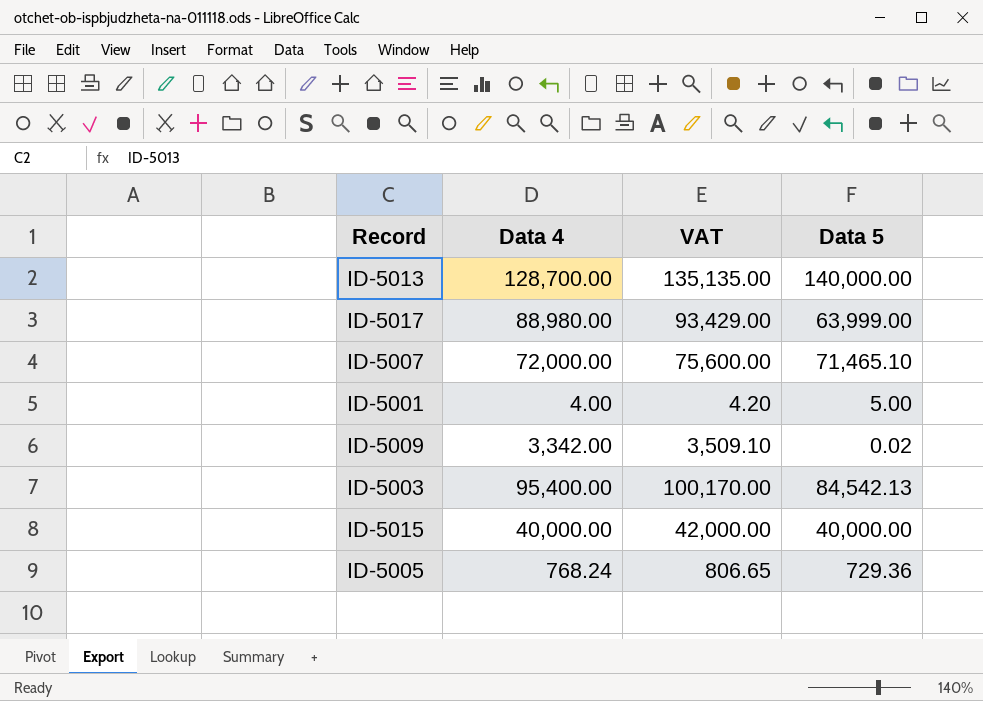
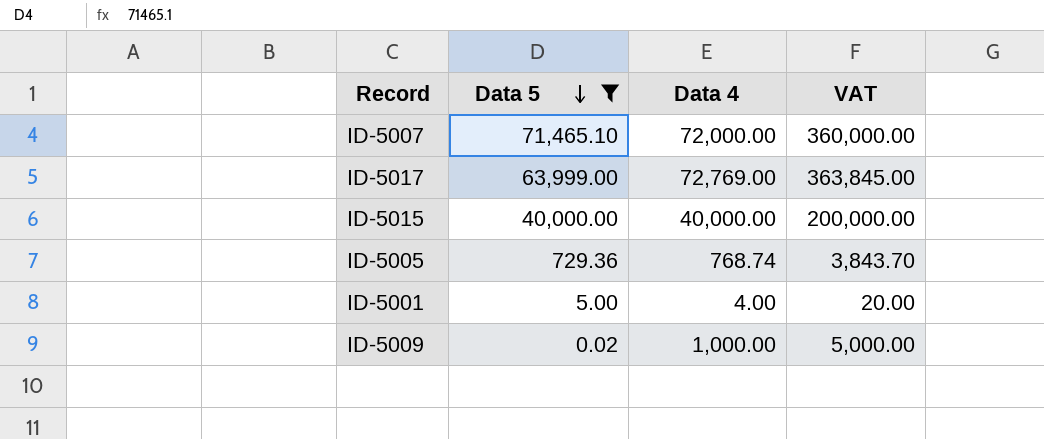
filter: none -> Data 5 <= 71,465.10
row order: none -> Data 5 descending
column Data 5 | position: 4 -> 2
column VAT | formula: [Data 4] * 1.05 -> [Data 4] * 5
ID-5017 | Data 4: 88,980.00 -> 72,769.00
ID-5005 | Data 4: 768.24 -> 768.74
ID-5009 | Data 4: 3,342.00 -> 1,000.00

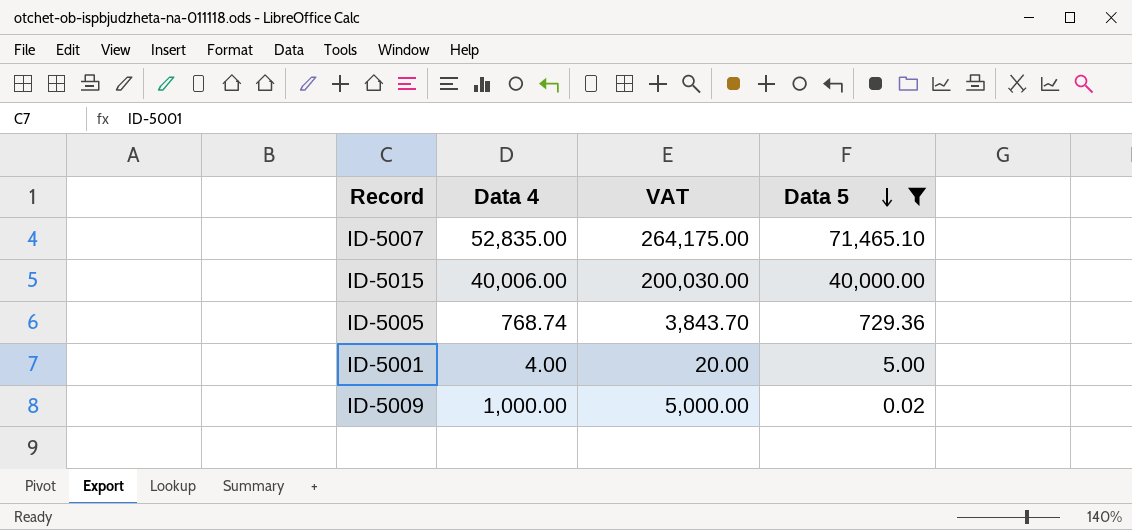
column Data 5 | position: 2 -> 4
row ID-5017: 63,999.00 | 72,769.00 | 363,845.00 -> none
ID-5007 | Data 4: 72,000.00 -> 52,835.00
ID-5007 | VAT: 360,000.00 -> 264,175.00
ID-5015 | Data 4: 40,000.00 -> 40,006.00
ID-5015 | VAT: 200,000.00 -> 200,030.00

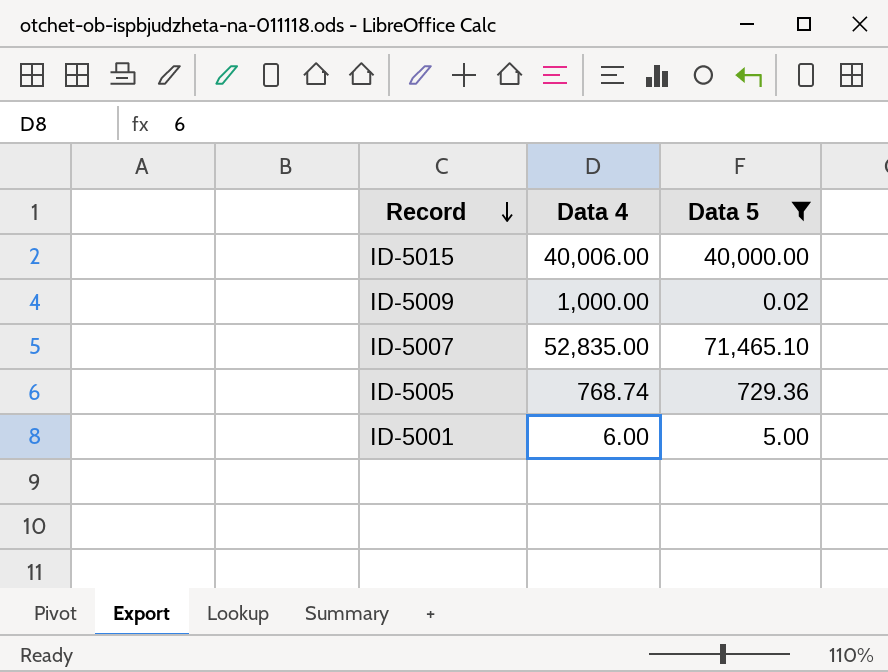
row order: Data 5 descending -> Record descending
column VAT | formula: [Data 4] * 5 -> none
ID-5001 | Data 4: 4.00 -> 6.00

